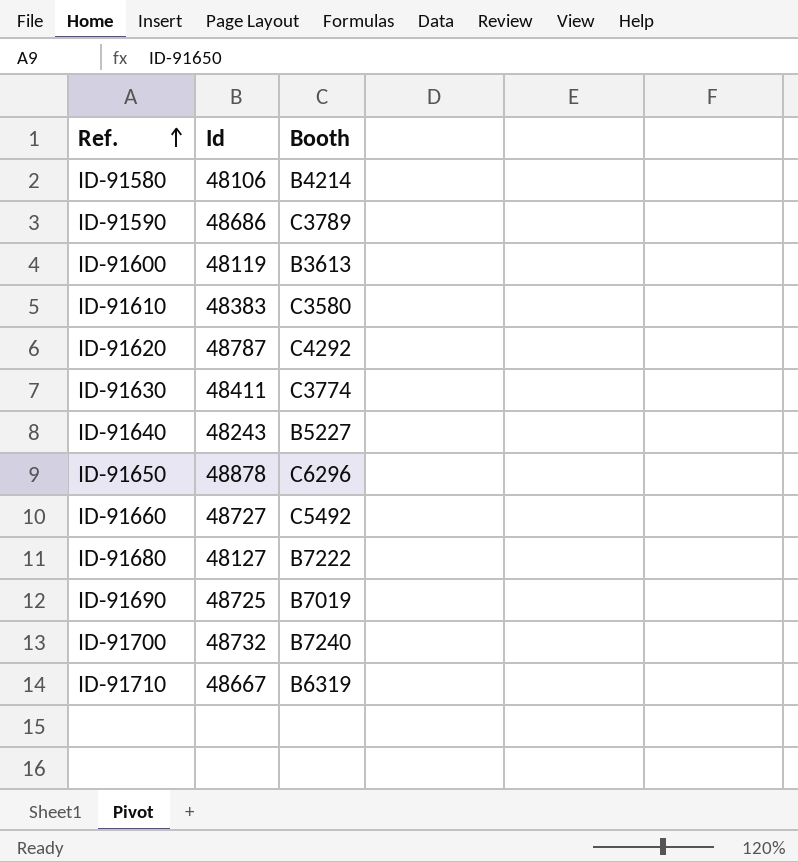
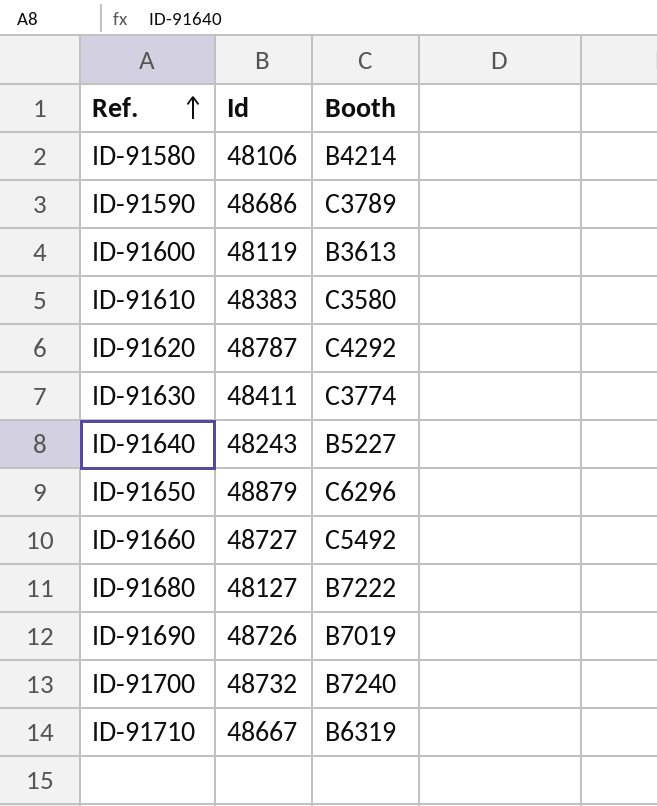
ID-91650 | Id: 48878 -> 48879
ID-91690 | Id: 48725 -> 48726

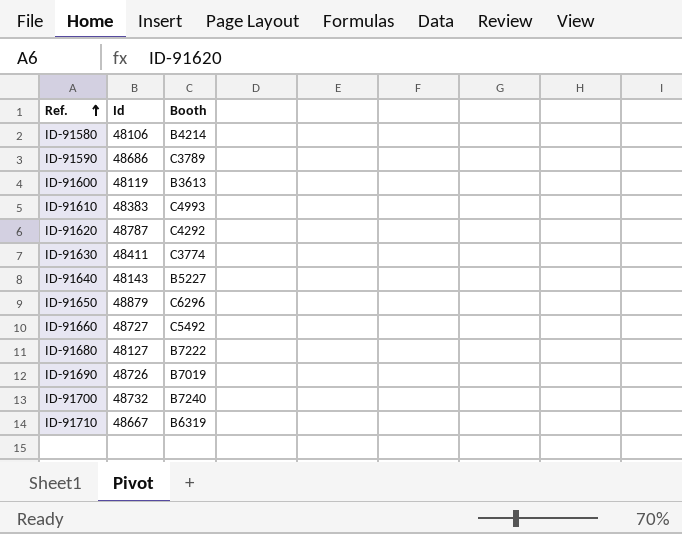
ID-91610 | Booth: C3580 -> C4993
ID-91640 | Id: 48243 -> 48143

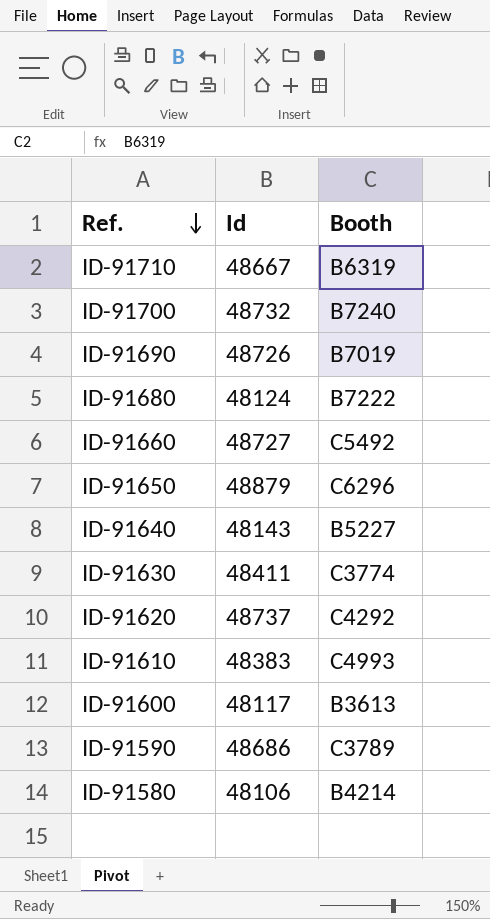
row order: Ref. ascending -> Ref. descending
ID-91680 | Id: 48127 -> 48124
ID-91620 | Id: 48787 -> 48737
ID-91600 | Id: 48119 -> 48117

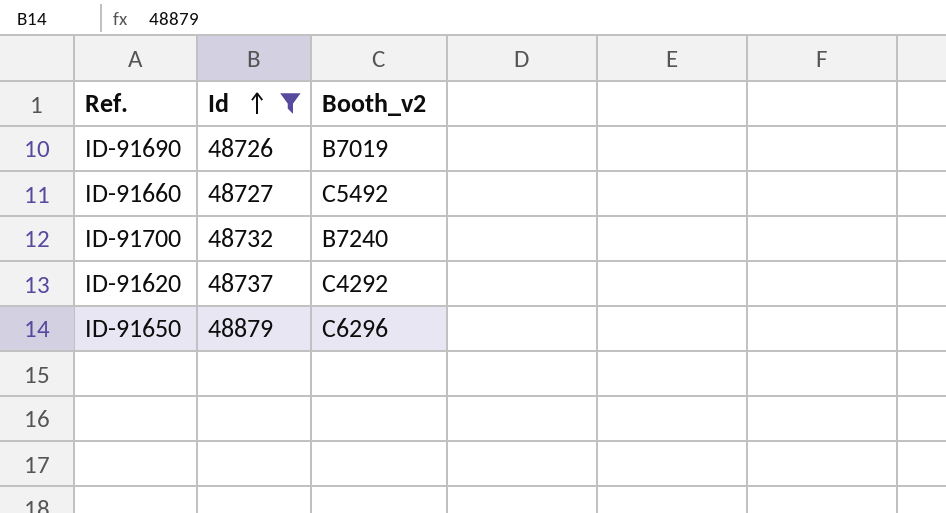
filter: none -> Id >= 48726
row order: Ref. descending -> Id ascending
column name: Booth -> Booth_v2

